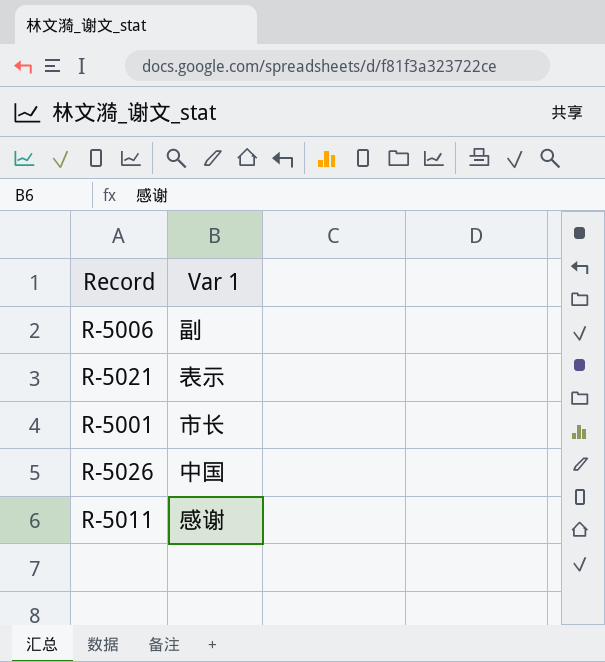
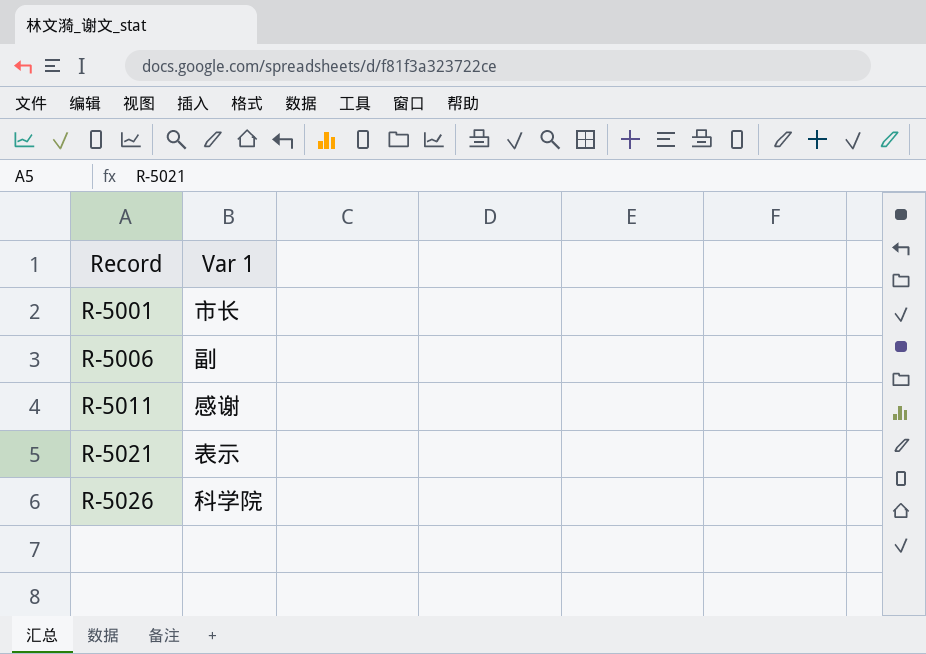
row order: none -> Record ascending
R-5026 | Var 1: 中国 -> 科学院

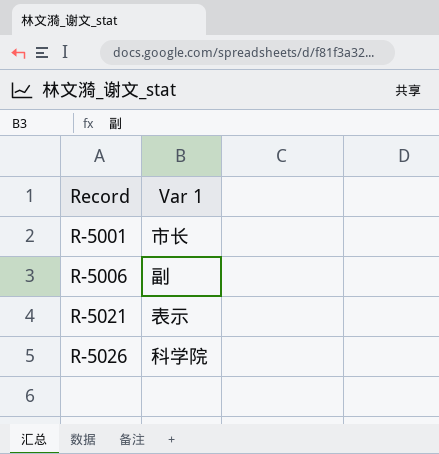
row R-5011: 感谢 -> none

